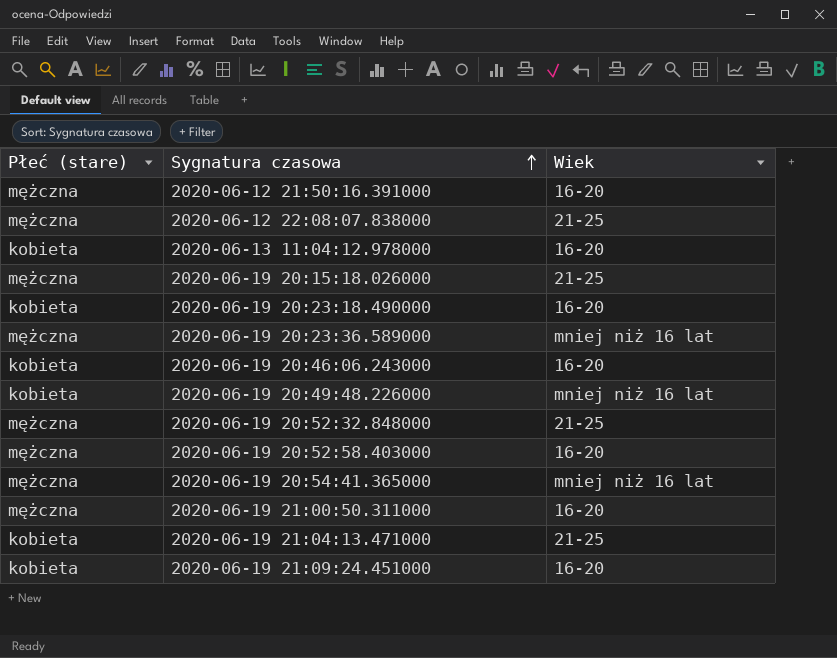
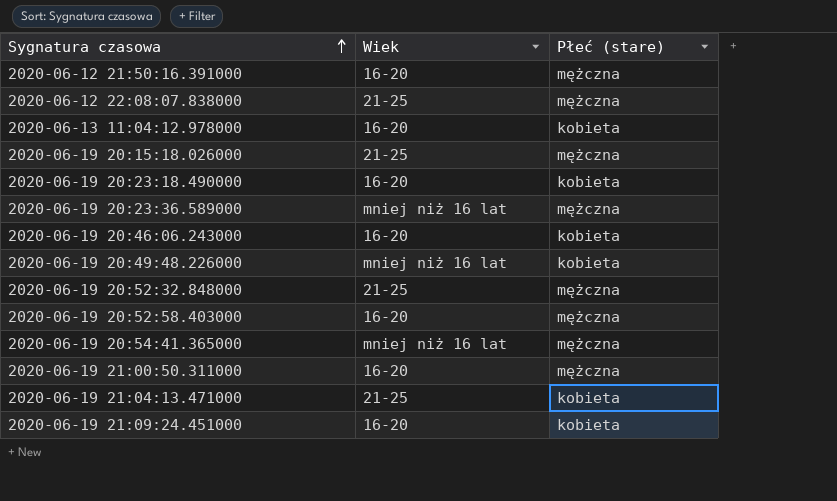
column Płeć (stare) | position: 1 -> 3

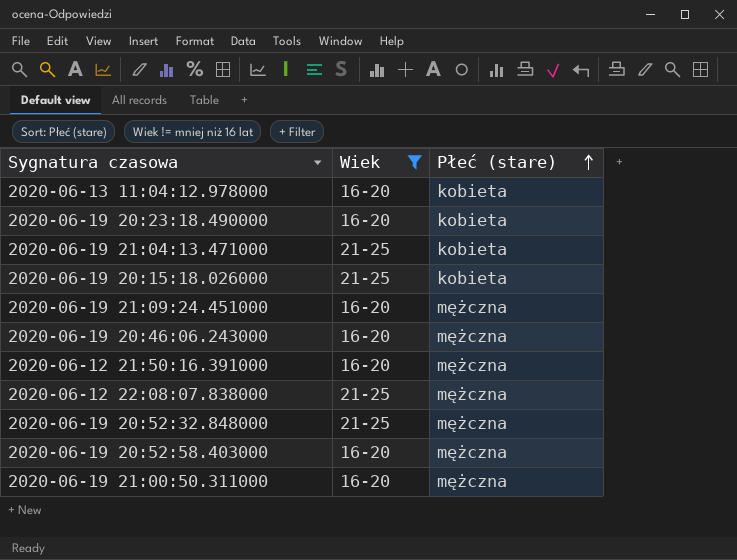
filter: none -> Wiek != mniej niż 16 lat
row order: Sygnatura czasowa ascending -> Płeć (stare) ascending
2020-06-19 20:15:18.026000 | Płeć (stare): mężczna -> kobieta
2020-06-19 21:09:24.451000 | Płeć (stare): kobieta -> mężczna
2020-06-19 20:46:06.243000 | Płeć (stare): kobieta -> mężczna

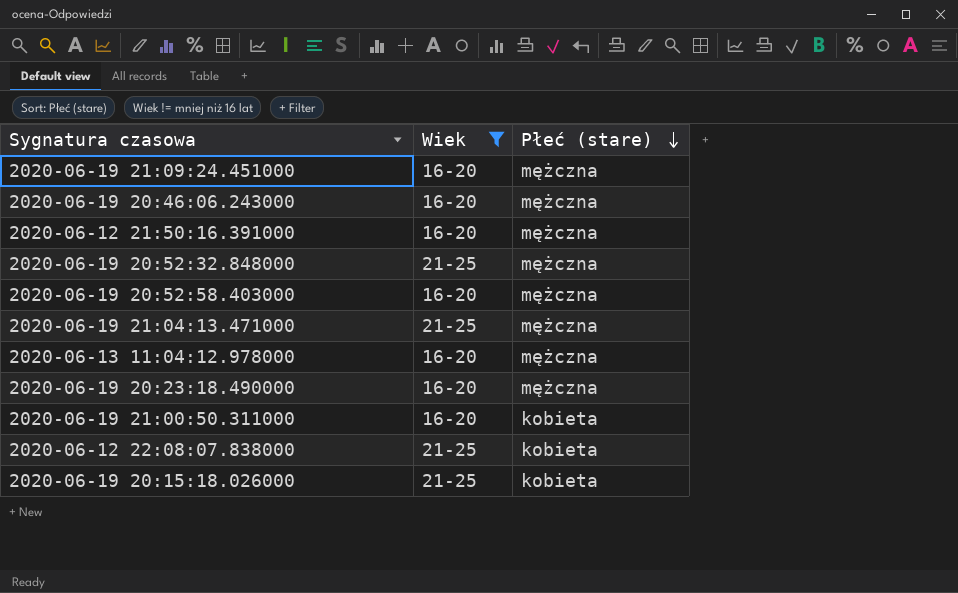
row order: Płeć (stare) ascending -> Płeć (stare) descending
2020-06-19 21:04:13.471000 | Płeć (stare): kobieta -> mężczna
2020-06-13 11:04:12.978000 | Płeć (stare): kobieta -> mężczna
2020-06-19 20:23:18.490000 | Płeć (stare): kobieta -> mężczna
2020-06-19 21:00:50.311000 | Płeć (stare): mężczna -> kobieta
2020-06-12 22:08:07.838000 | Płeć (stare): mężczna -> kobieta

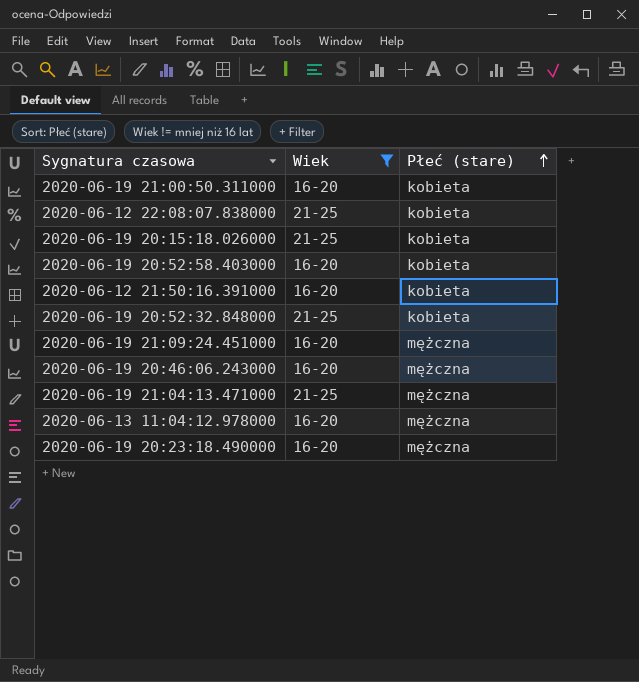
row order: Płeć (stare) descending -> Płeć (stare) ascending
2020-06-19 20:52:58.403000 | Płeć (stare): mężczna -> kobieta
2020-06-12 21:50:16.391000 | Płeć (stare): mężczna -> kobieta
2020-06-19 20:52:32.848000 | Płeć (stare): mężczna -> kobieta

